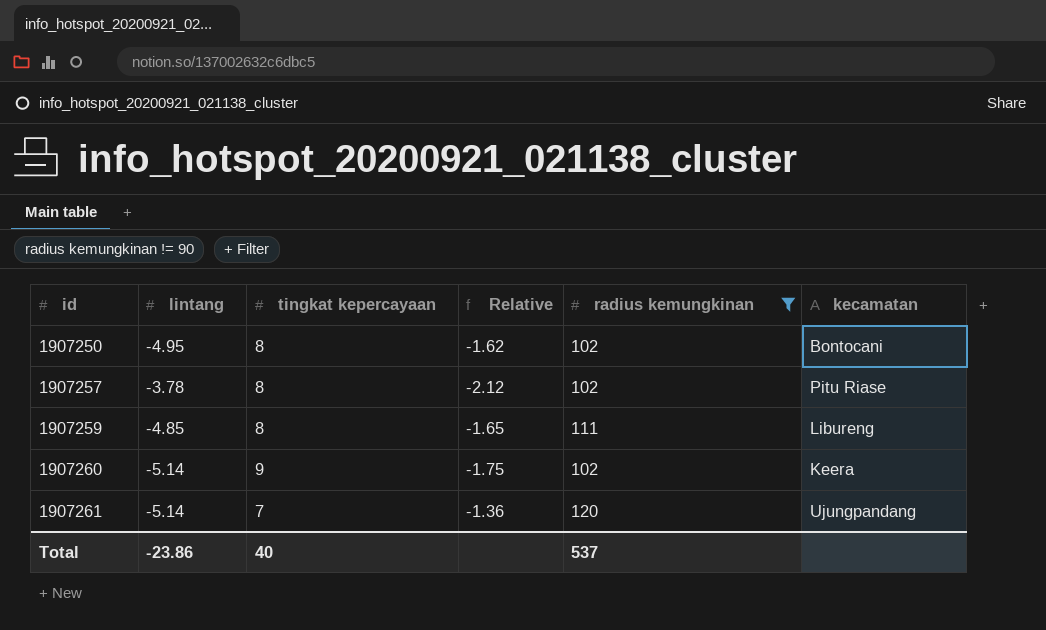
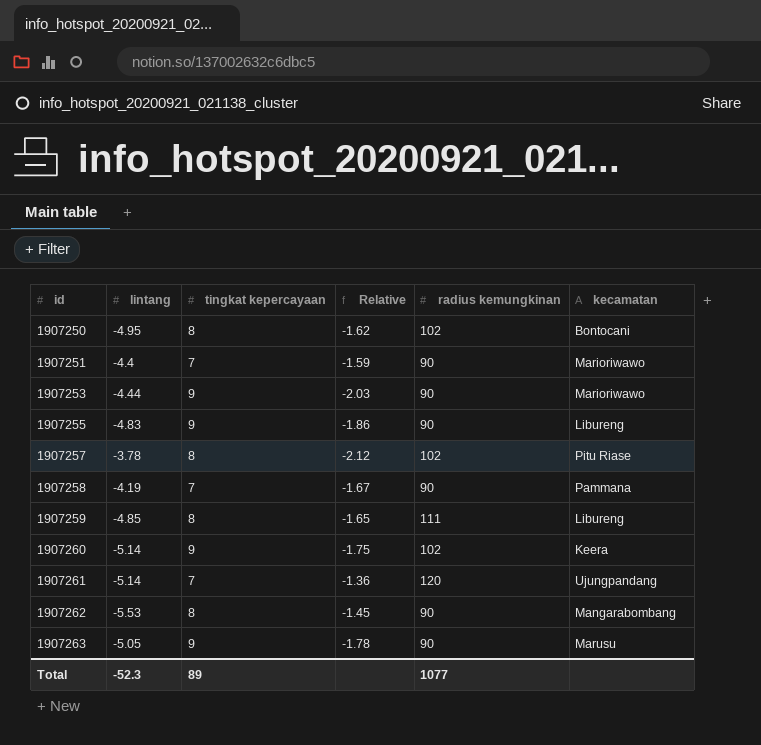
filter: radius kemungkinan != 90 -> none
Total | lintang: -23.86 -> -52.3
Total | tingkat kepercayaan: 40 -> 89
Total | radius kemungkinan: 537 -> 1077

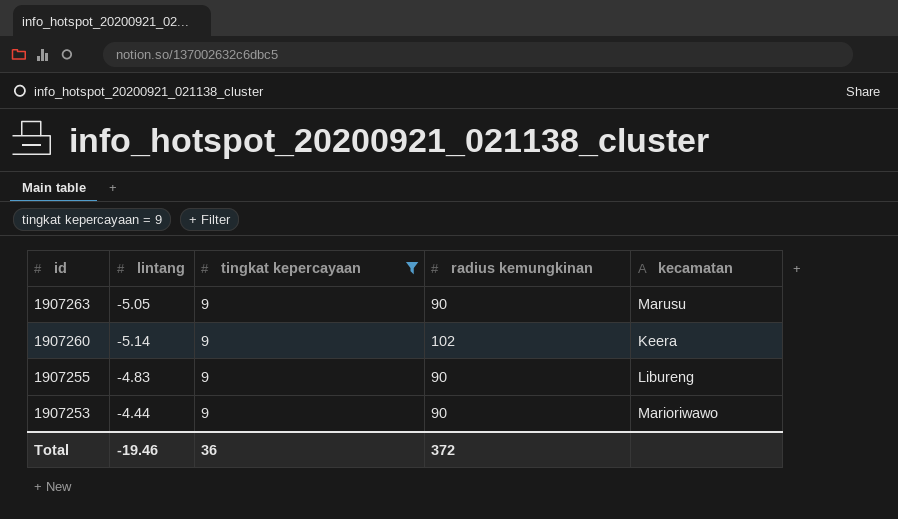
filter: none -> tingkat kepercayaan = 9
row order: id ascending -> id descending
column Relative | formula: [tingkat kepercayaan] / [lintang] -> none
Total | lintang: -52.3 -> -19.46
Total | tingkat kepercayaan: 89 -> 36
Total | radius kemungkinan: 1077 -> 372

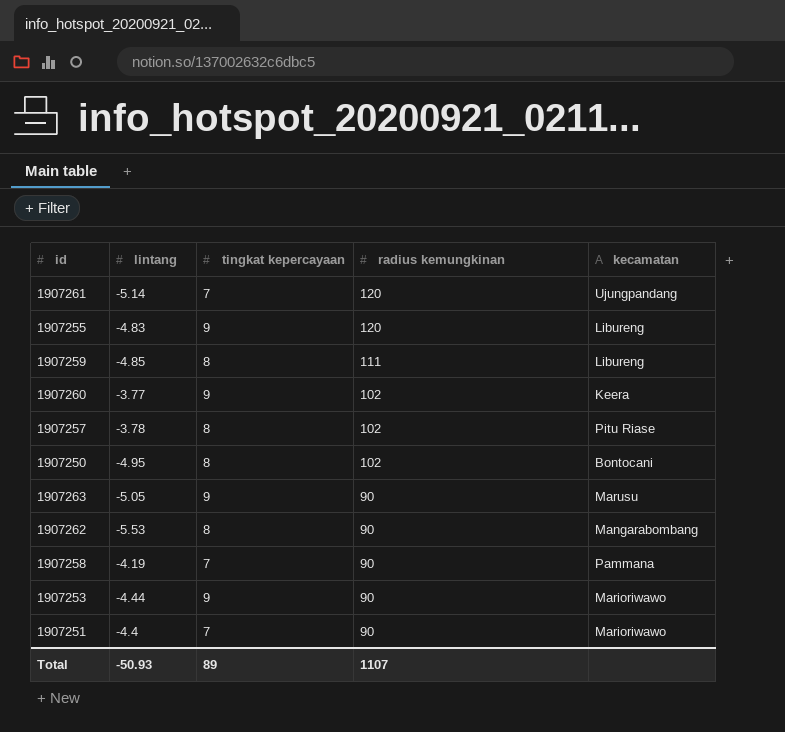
filter: tingkat kepercayaan = 9 -> none
row order: id descending -> radius kemungkinan descending
1907255 | radius kemungkinan: 90 -> 120
1907260 | lintang: -5.14 -> -3.77
Total | lintang: -19.46 -> -50.93
Total | tingkat kepercayaan: 36 -> 89
Total | radius kemungkinan: 372 -> 1107

